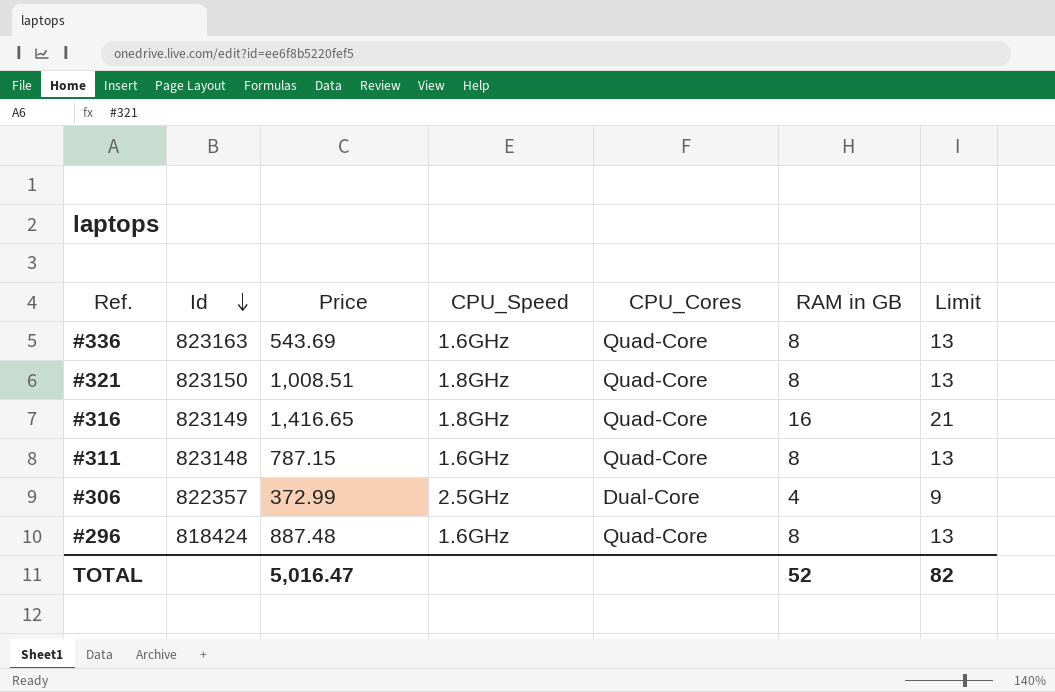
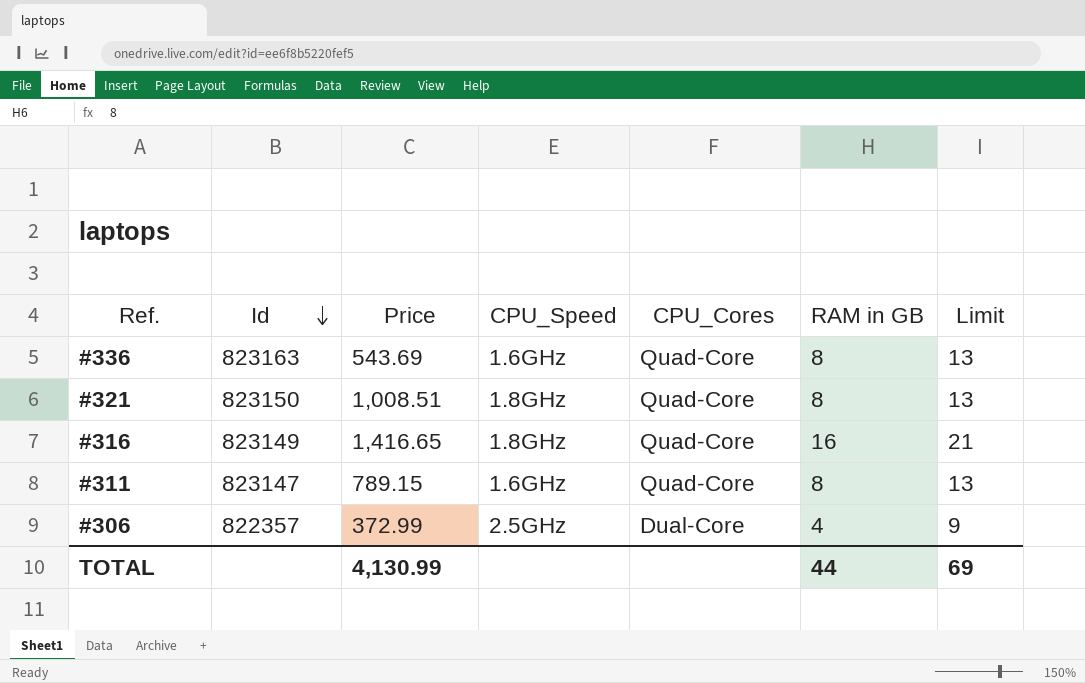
row #296: 818424 | 887.48 | 1.6GHz | Quad-Core | 8 | 13 -> none
#311 | Id: 823148 -> 823147
#311 | Price: 787.15 -> 789.15
TOTAL | Price: 5,016.47 -> 4,130.99
TOTAL | RAM in GB: 52 -> 44
TOTAL | Limit: 82 -> 69

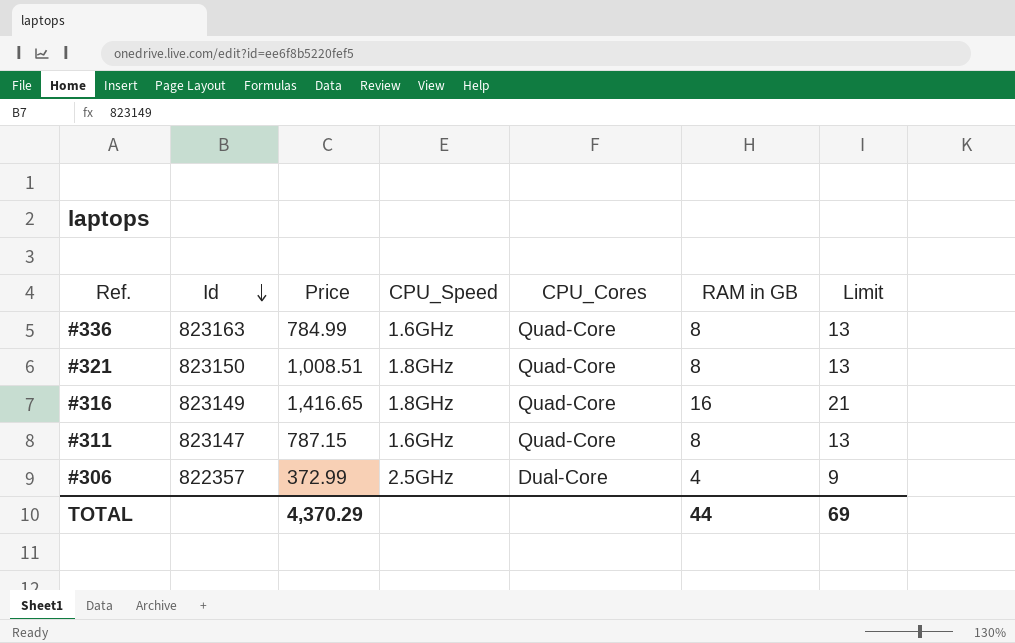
#336 | Price: 543.69 -> 784.99
#311 | Price: 789.15 -> 787.15
TOTAL | Price: 4,130.99 -> 4,370.29

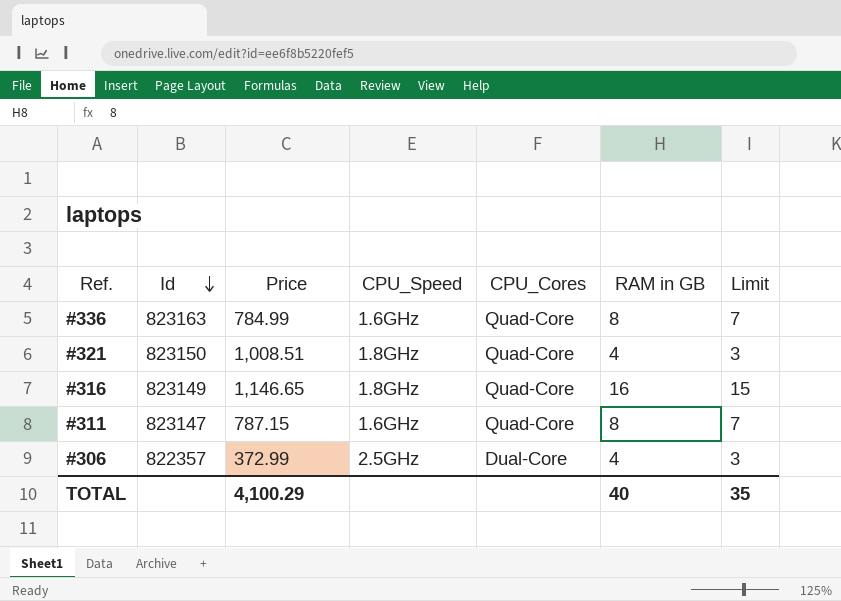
column Limit | formula: [RAM in GB] + 5 -> [RAM in GB] - 1
#321 | RAM in GB: 8 -> 4
#316 | Price: 1,416.65 -> 1,146.65
TOTAL | Price: 4,370.29 -> 4,100.29
TOTAL | RAM in GB: 44 -> 40
TOTAL | Limit: 69 -> 35

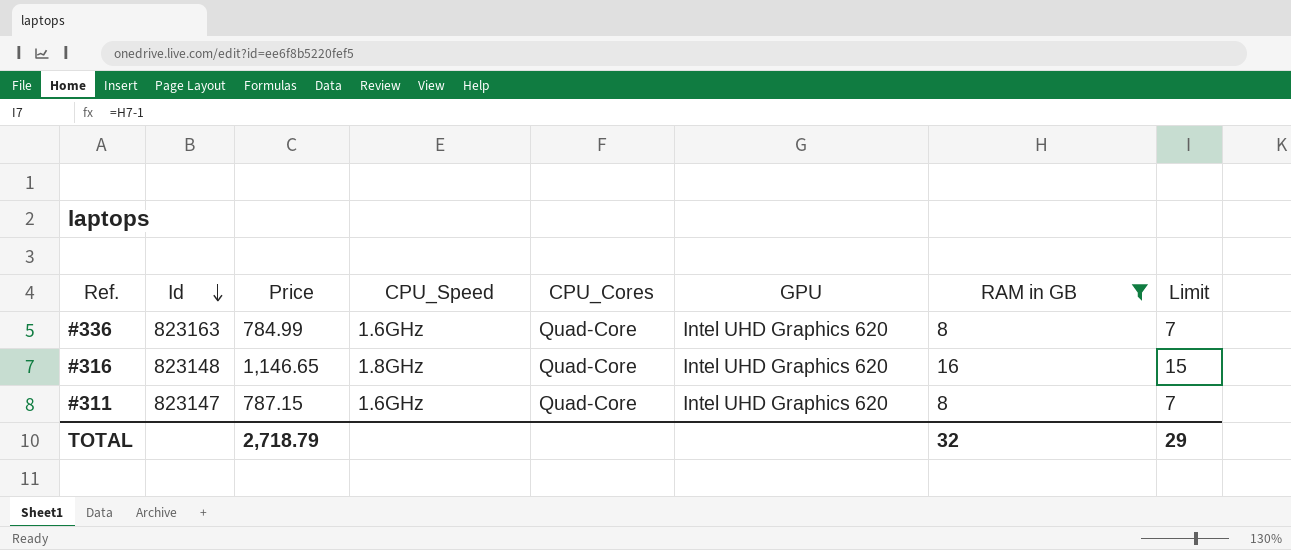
filter: none -> RAM in GB != 4
column GPU | position: none -> 6
#316 | Id: 823149 -> 823148
TOTAL | Price: 4,100.29 -> 2,718.79
TOTAL | RAM in GB: 40 -> 32
TOTAL | Limit: 35 -> 29

